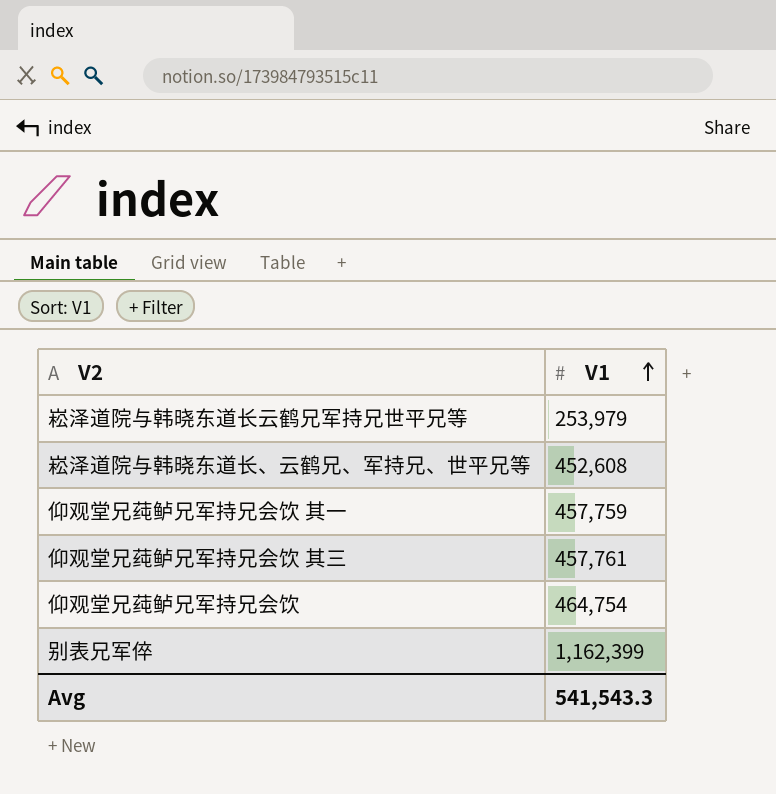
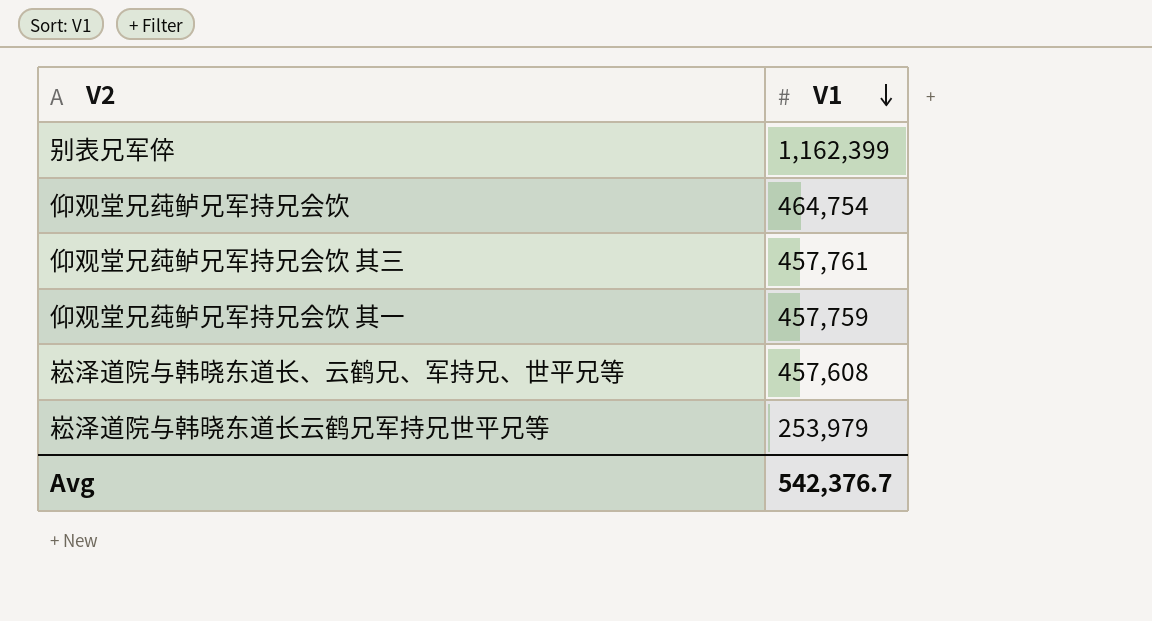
row order: V1 ascending -> V1 descending
崧泽道院与韩晓东道长、云鹤兄、军持兄、世平兄等 | V1: 452,608 -> 457,608
Avg | V1: 541,543.3 -> 542,376.7

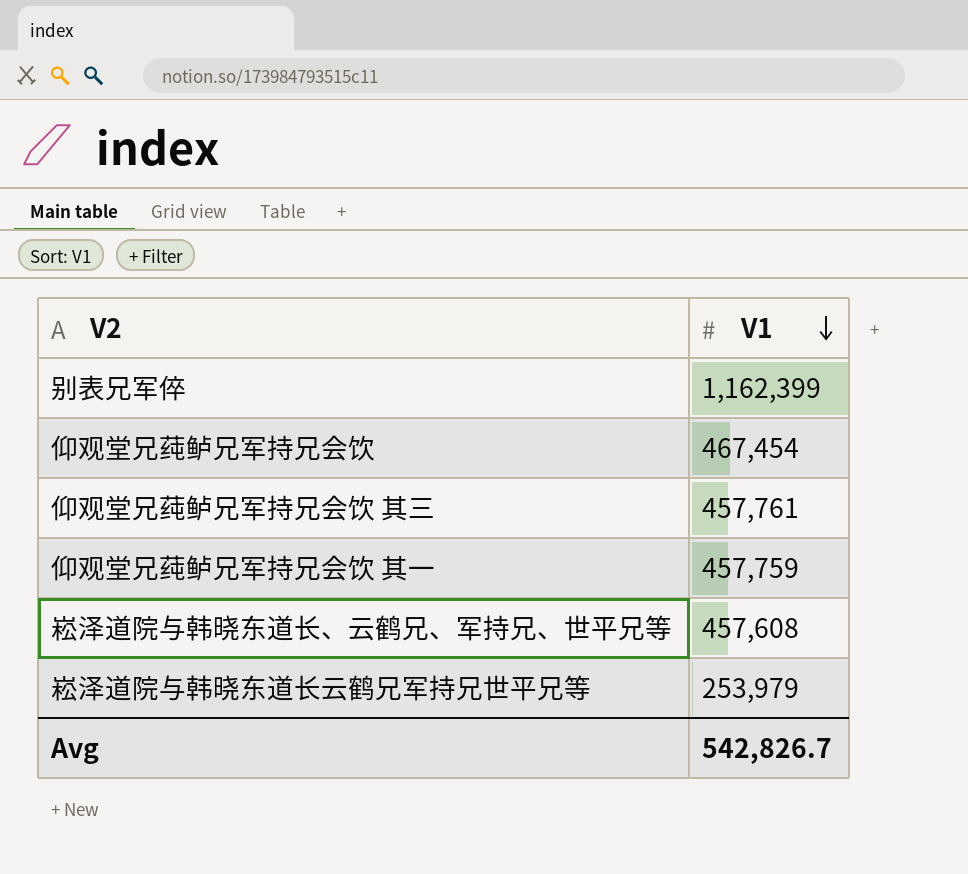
仰观堂兄莼鲈兄军持兄会饮 | V1: 464,754 -> 467,454
Avg | V1: 542,376.7 -> 542,826.7

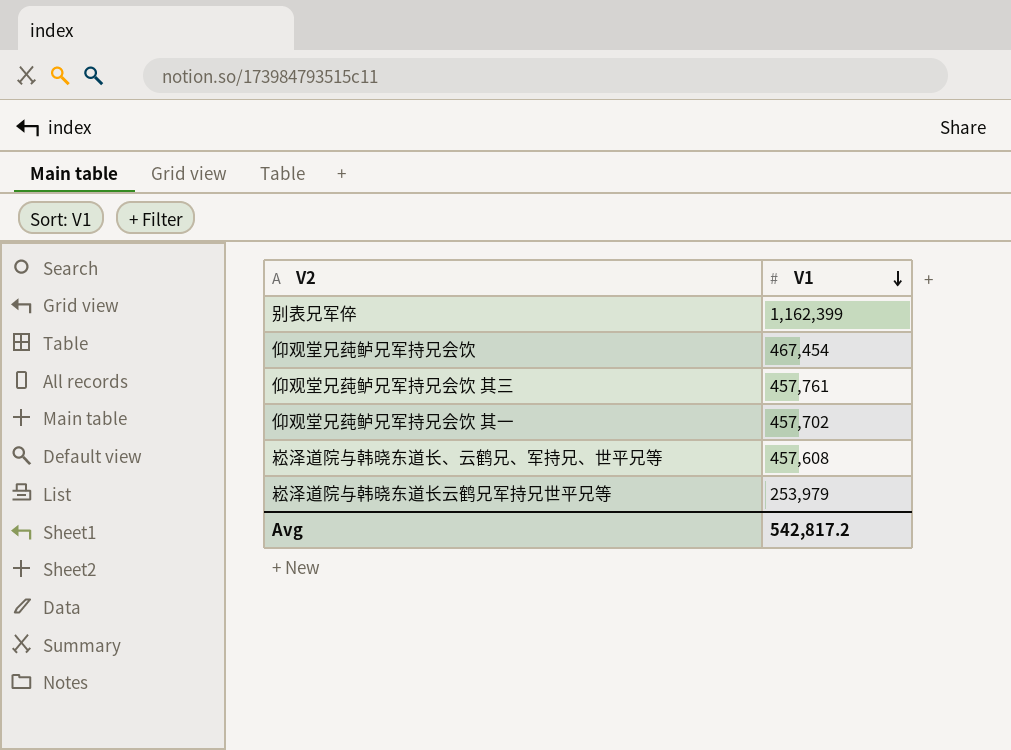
仰观堂兄莼鲈兄军持兄会饮 其一 | V1: 457,759 -> 457,702
Avg | V1: 542,826.7 -> 542,817.2

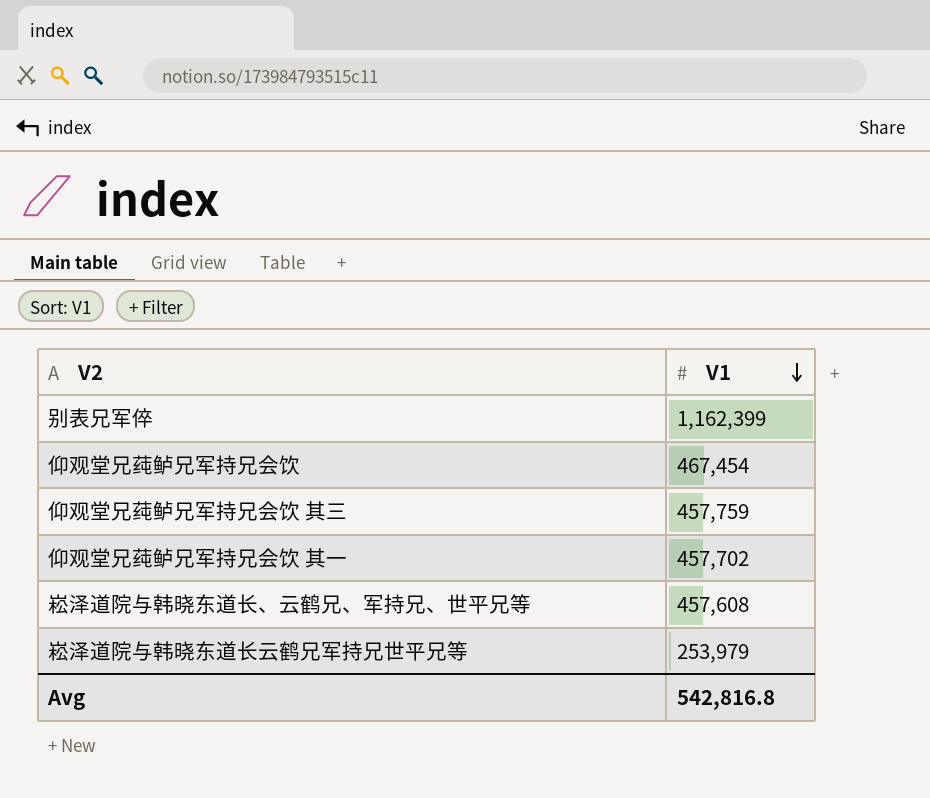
仰观堂兄莼鲈兄军持兄会饮 其三 | V1: 457,761 -> 457,759
Avg | V1: 542,817.2 -> 542,816.8

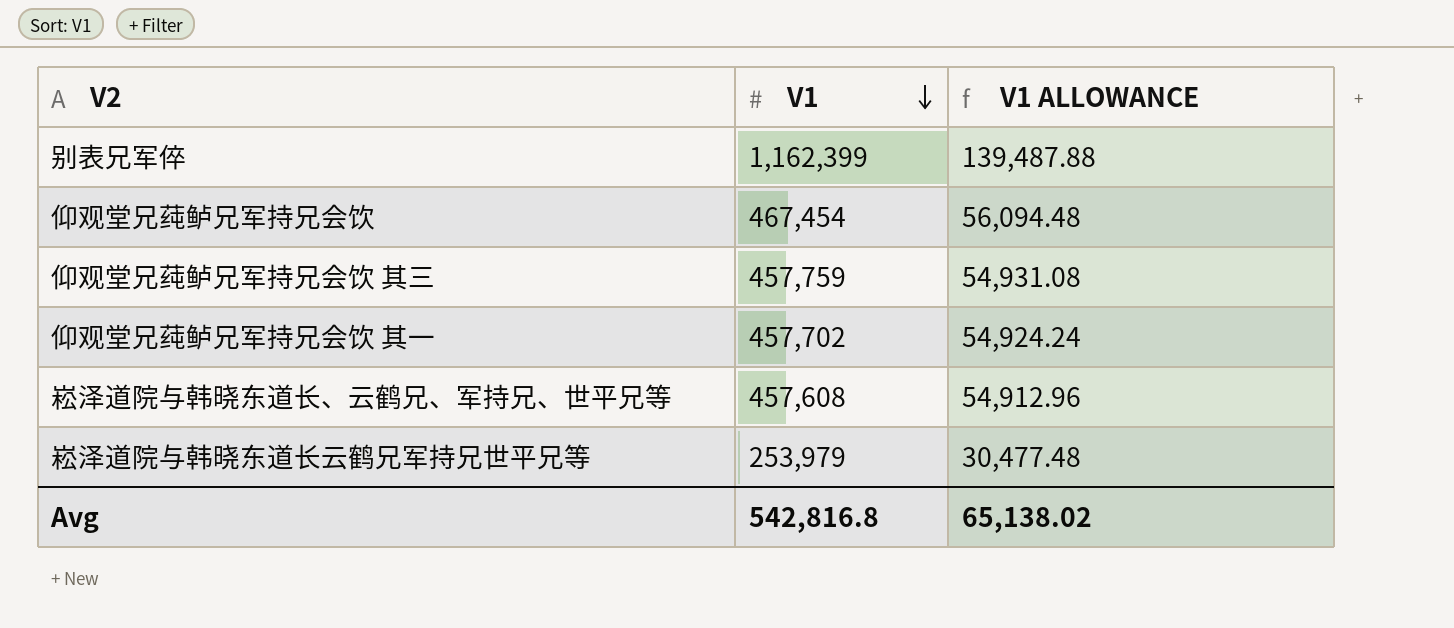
column V1 ALLOWANCE | formula: none -> [V1] * 0.12

